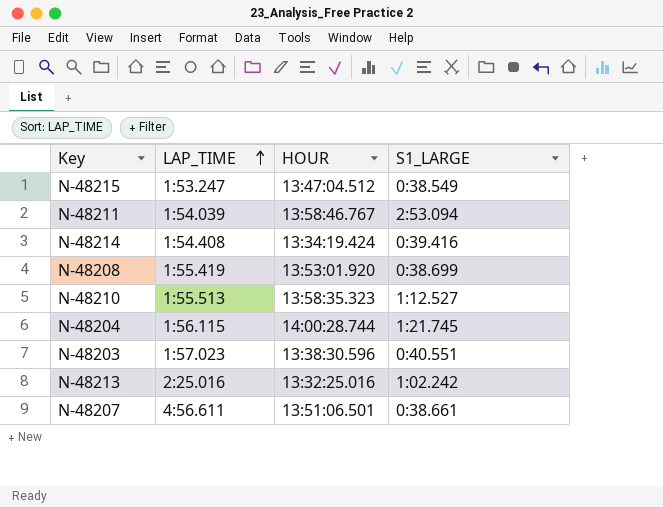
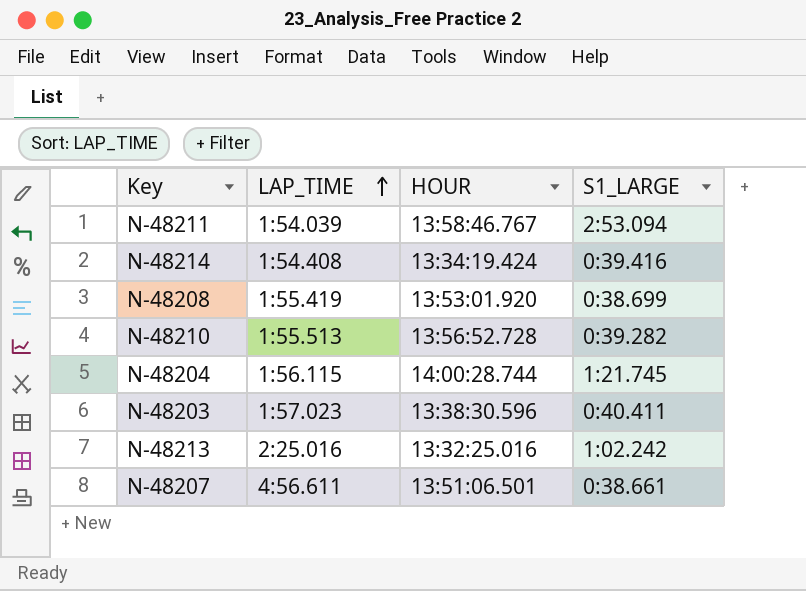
row N-48215: 1:53.247 | 13:47:04.512 | 0:38.549 -> none
N-48210 | HOUR: 13:58:35.323 -> 13:56:52.728
N-48210 | S1_LARGE: 1:12.527 -> 0:39.282
N-48203 | S1_LARGE: 0:40.551 -> 0:40.411

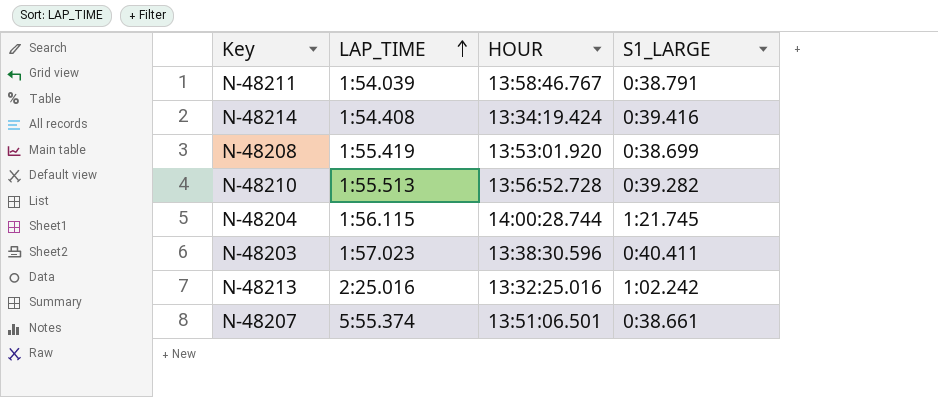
N-48211 | S1_LARGE: 2:53.094 -> 0:38.791
N-48207 | LAP_TIME: 4:56.611 -> 5:55.374

